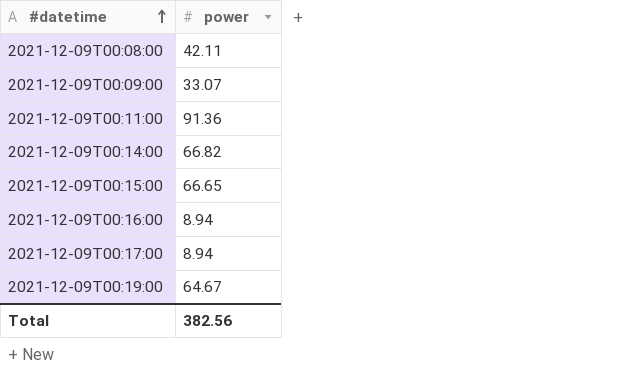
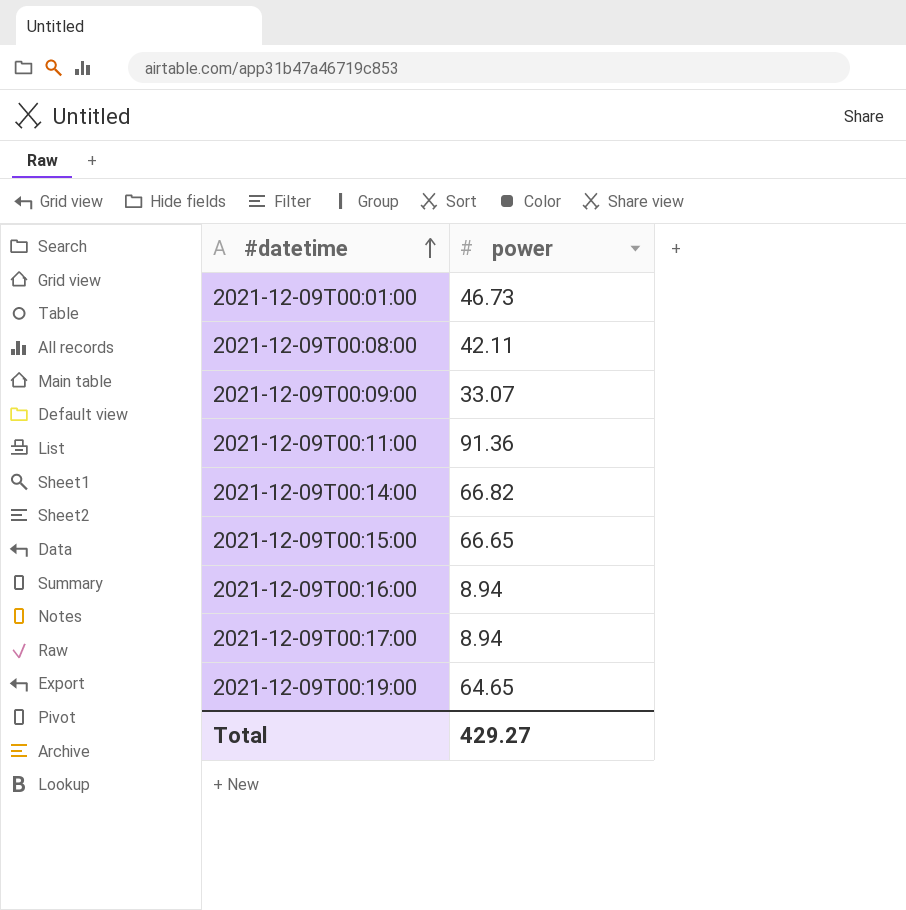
row 2021-12-09T00:01:00: none -> 46.73
2021-12-09T00:19:00 | power: 64.67 -> 64.65
Total | power: 382.56 -> 429.27

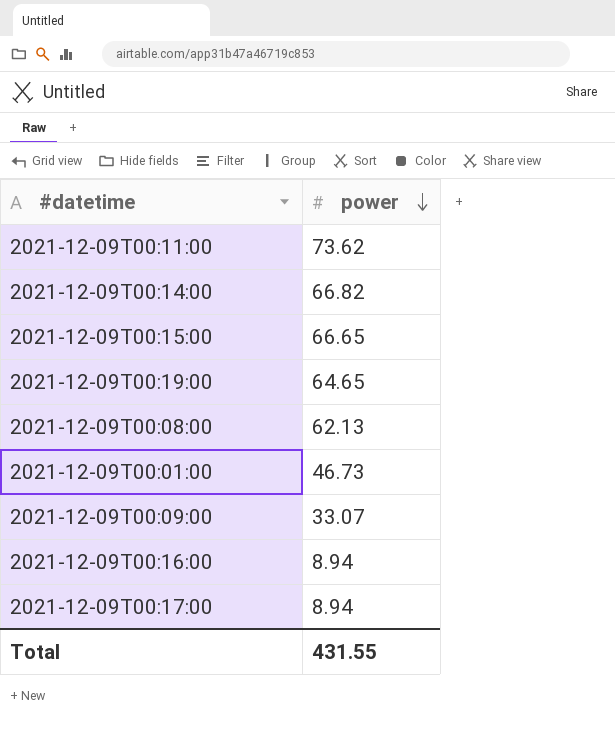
row order: #datetime ascending -> power descending
2021-12-09T00:11:00 | power: 91.36 -> 73.62
2021-12-09T00:08:00 | power: 42.11 -> 62.13
Total | power: 429.27 -> 431.55

